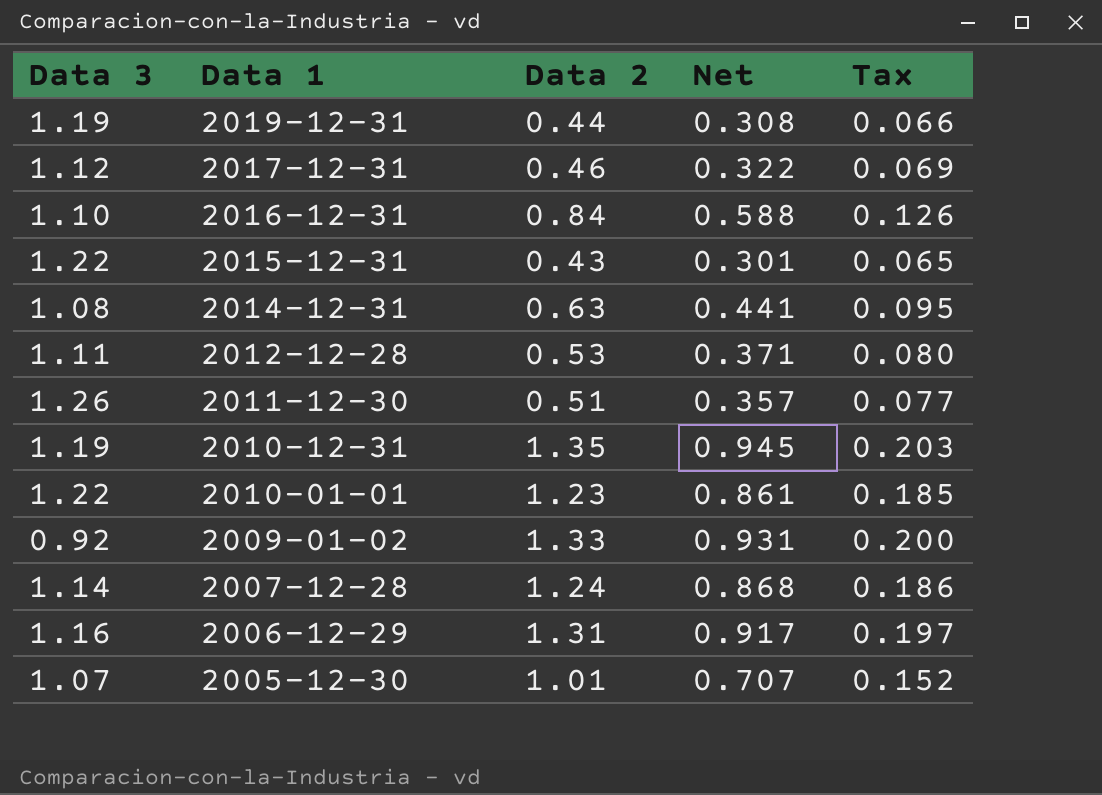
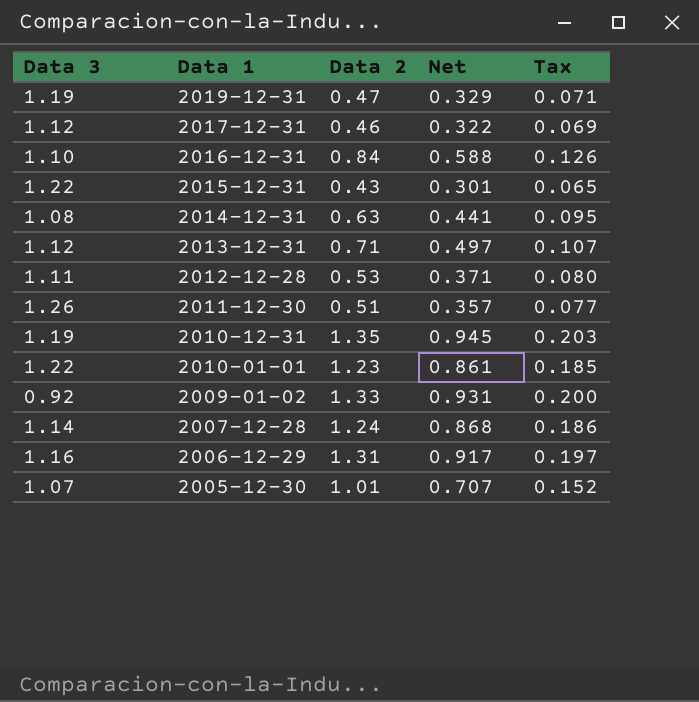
2019-12-31 | Data 2: 0.44 -> 0.47
2019-12-31 | Net: 0.308 -> 0.329
2019-12-31 | Tax: 0.066 -> 0.071
row 2013-12-31: none -> 1.12 | 0.71 | 0.497 | 0.107

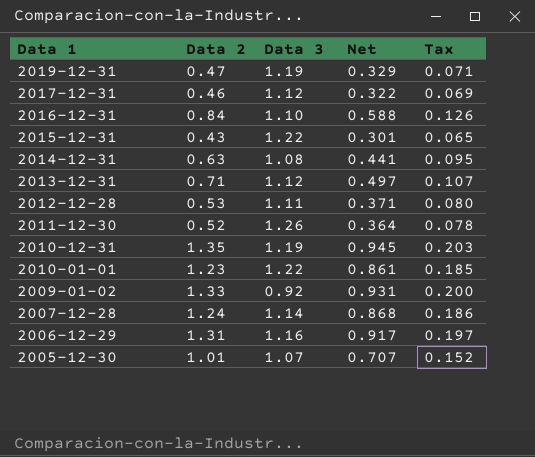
column Data 3 | position: 1 -> 3
2011-12-30 | Data 2: 0.51 -> 0.52
2011-12-30 | Net: 0.357 -> 0.364
2011-12-30 | Tax: 0.077 -> 0.078

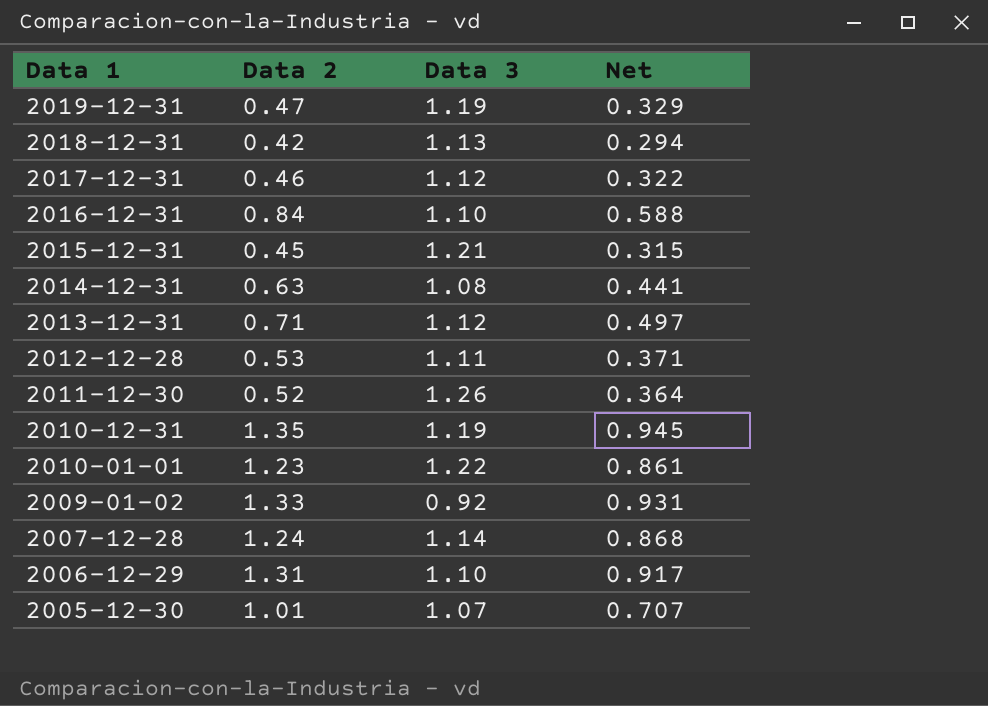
column Tax | formula: [Data 2] * 0.15 -> none
row 2018-12-31: none -> 0.42 | 1.13 | 0.294
2015-12-31 | Data 2: 0.43 -> 0.45
2015-12-31 | Data 3: 1.22 -> 1.21
2015-12-31 | Net: 0.301 -> 0.315
2006-12-29 | Data 3: 1.16 -> 1.10

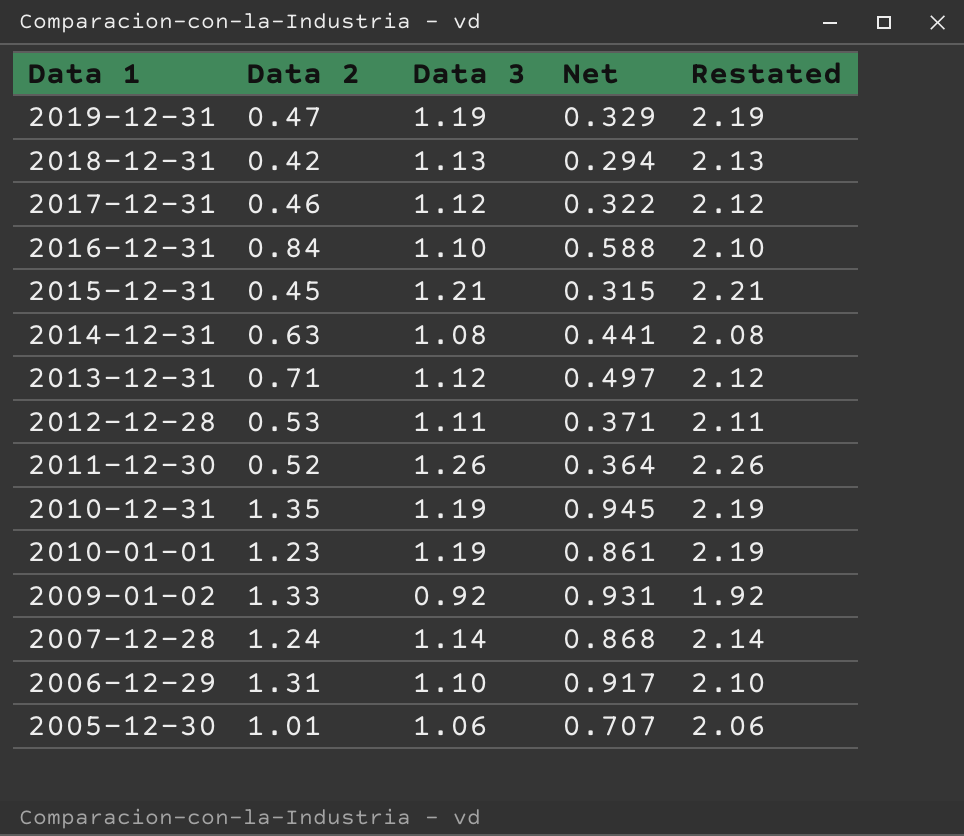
column Restated | formula: none -> [Data 3] + 1
2010-01-01 | Data 3: 1.22 -> 1.19
2005-12-30 | Data 3: 1.07 -> 1.06

